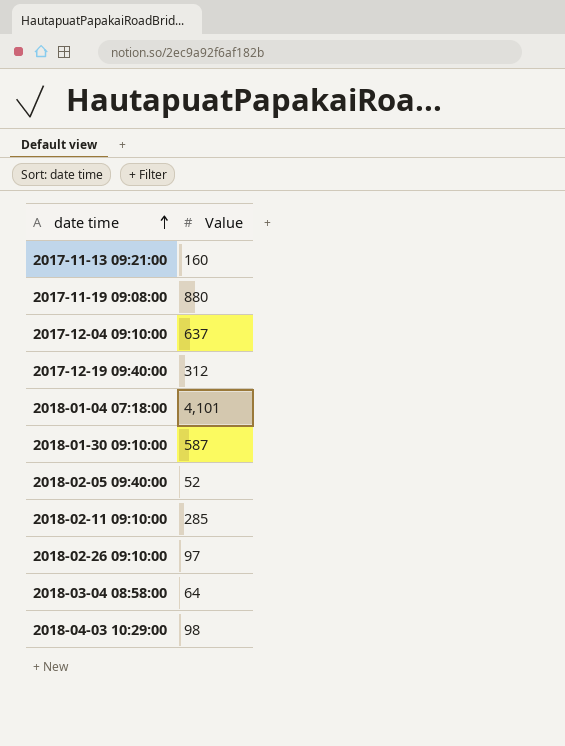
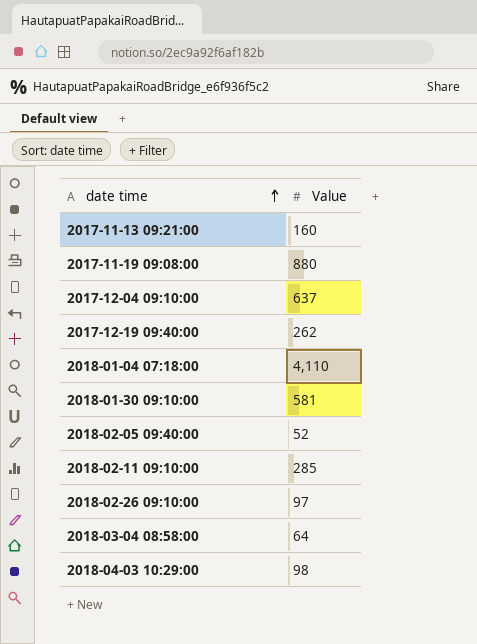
2017-12-19 09:40:00 | Value: 312 -> 262
2018-01-04 07:18:00 | Value: 4,101 -> 4,110
2018-01-30 09:10:00 | Value: 587 -> 581

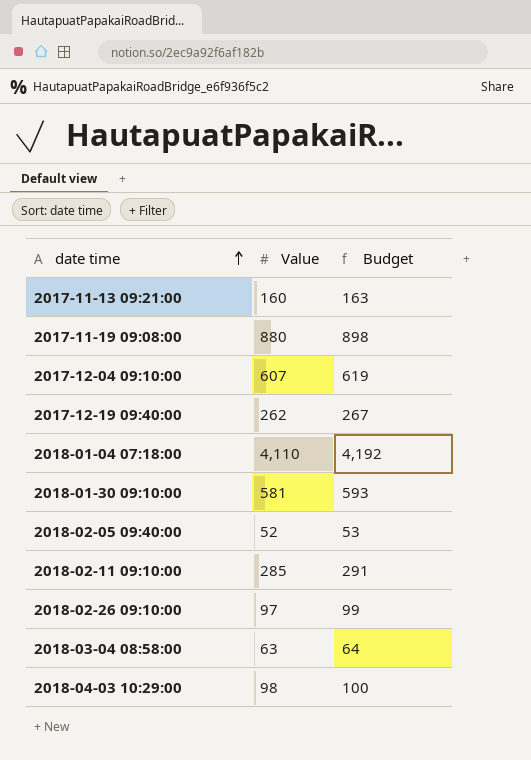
column Budget | formula: none -> [Value] * 1.02
2017-12-04 09:10:00 | Value: 637 -> 607
2018-03-04 08:58:00 | Value: 64 -> 63

